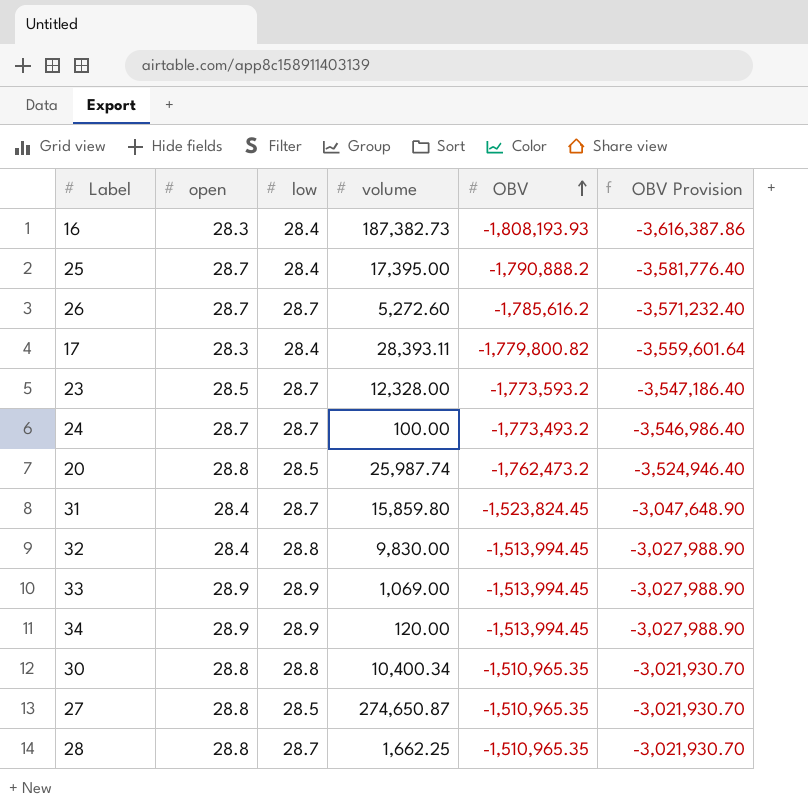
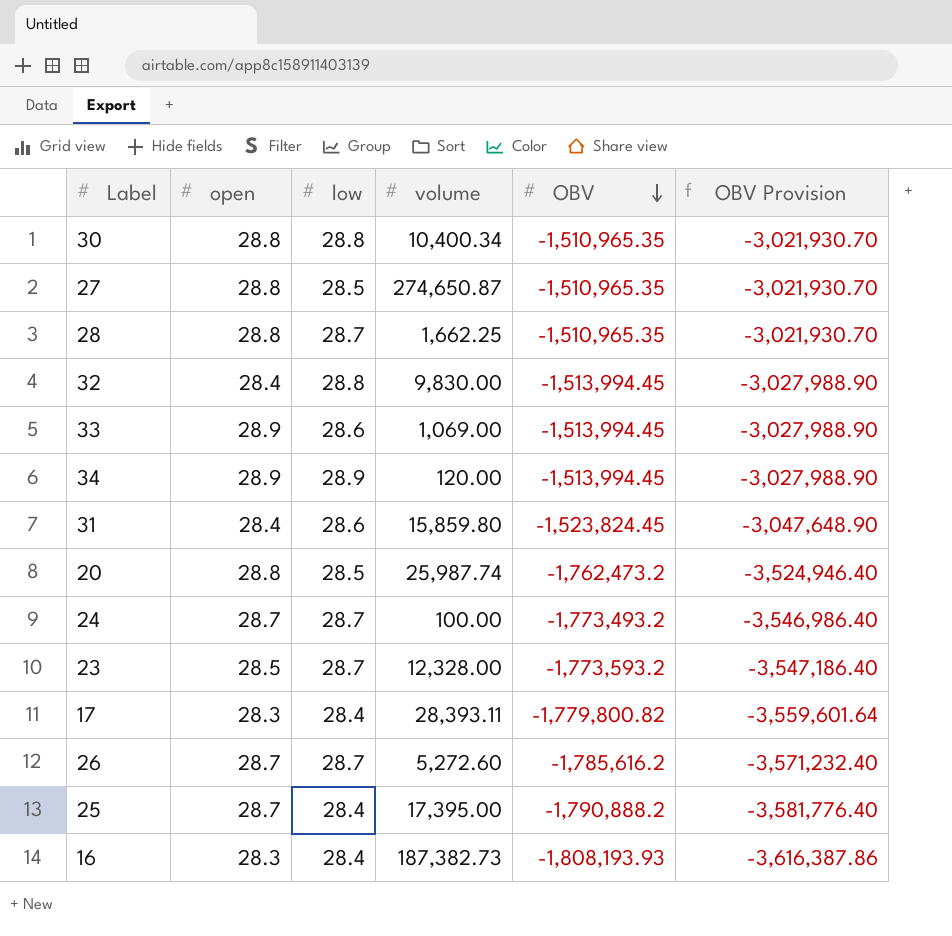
row order: OBV ascending -> OBV descending
33 | low: 28.9 -> 28.6
31 | low: 28.7 -> 28.6

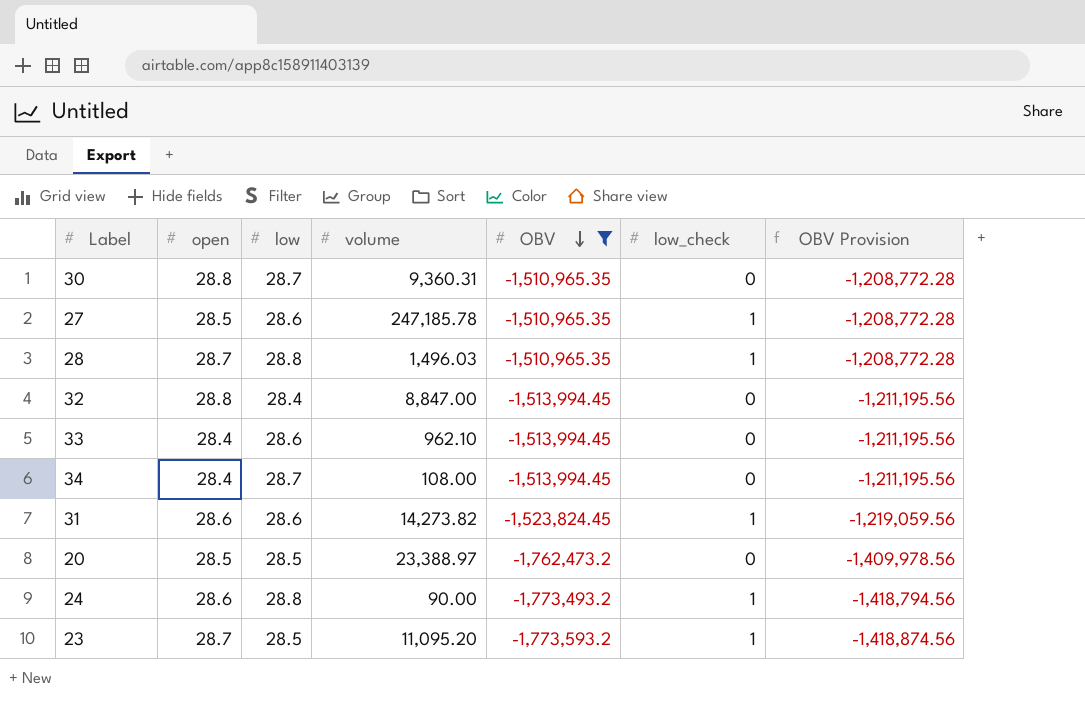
filter: none -> OBV >= -1,773,593.2
column low_check | position: none -> 6
column OBV Provision | formula: [OBV] * 2 -> [OBV] * 0.8
30 | low: 28.8 -> 28.7
30 | volume: 10,400.34 -> 9,360.31
27 | open: 28.8 -> 28.5
27 | low: 28.5 -> 28.6
27 | volume: 274,650.87 -> 247,185.78
28 | open: 28.8 -> 28.7
28 | low: 28.7 -> 28.8
28 | volume: 1,662.25 -> 1,496.03
32 | open: 28.4 -> 28.8
32 | low: 28.8 -> 28.4
32 | volume: 9,830.00 -> 8,847.00
33 | open: 28.9 -> 28.4
33 | volume: 1,069.00 -> 962.10
34 | open: 28.9 -> 28.4
34 | low: 28.9 -> 28.7
34 | volume: 120.00 -> 108.00
31 | open: 28.4 -> 28.6
31 | volume: 15,859.80 -> 14,273.82
20 | open: 28.8 -> 28.5
20 | volume: 25,987.74 -> 23,388.97
24 | open: 28.7 -> 28.6
24 | low: 28.7 -> 28.8
24 | volume: 100.00 -> 90.00
23 | open: 28.5 -> 28.7
23 | low: 28.7 -> 28.5
23 | volume: 12,328.00 -> 11,095.20

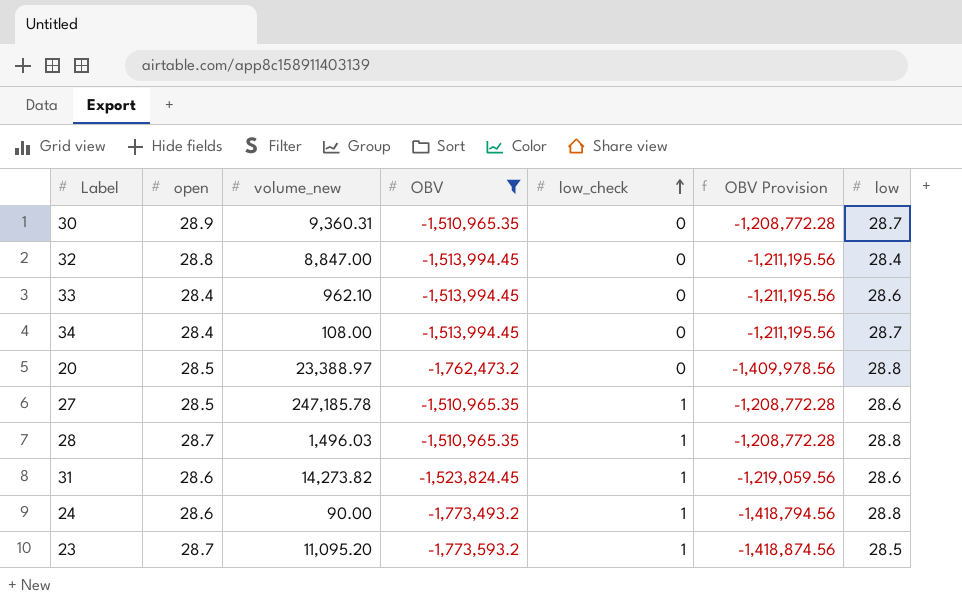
row order: OBV descending -> low_check ascending
column name: volume -> volume_new
column low | position: 3 -> 7
30 | open: 28.8 -> 28.9
20 | low: 28.5 -> 28.8

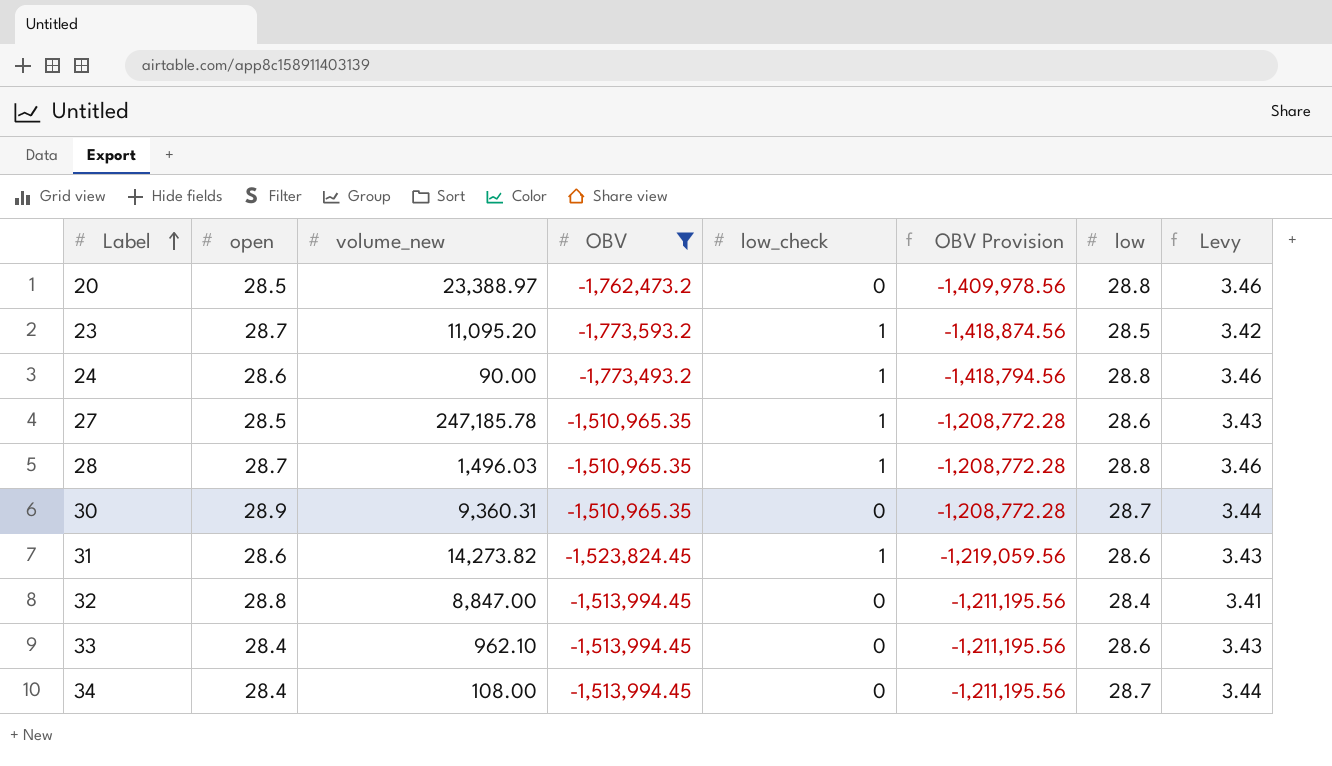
row order: low_check ascending -> Label ascending
column Levy | formula: none -> [low] * 0.12

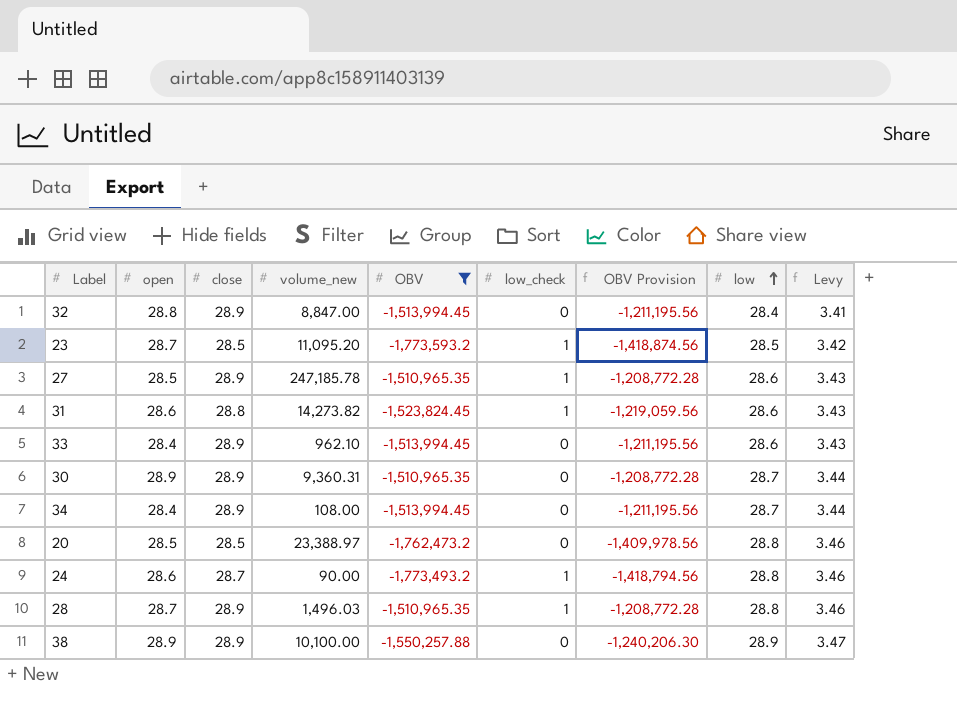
row order: Label ascending -> low ascending
column close | position: none -> 3
row 38: none -> 28.9 | 28.9 | 10,100.00 | -1,550,257.88 | 0 | -1,240,206.30 | 28.9 | 3.47

